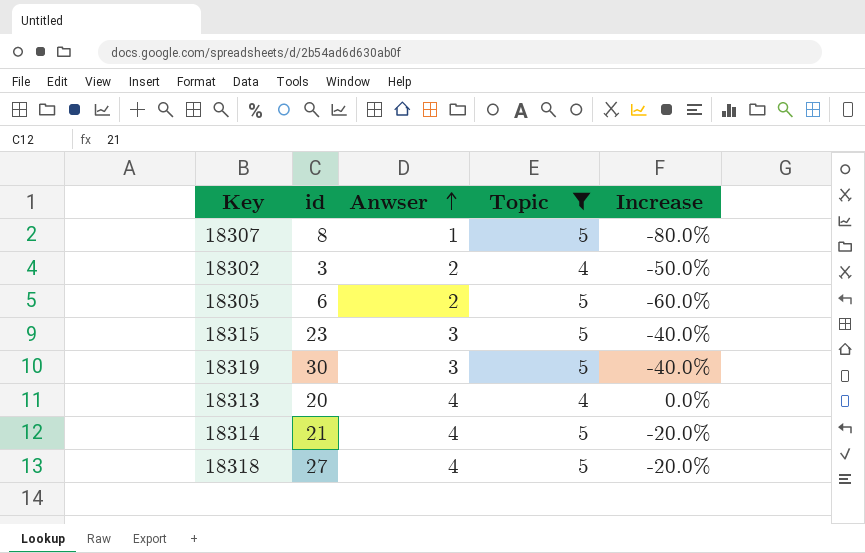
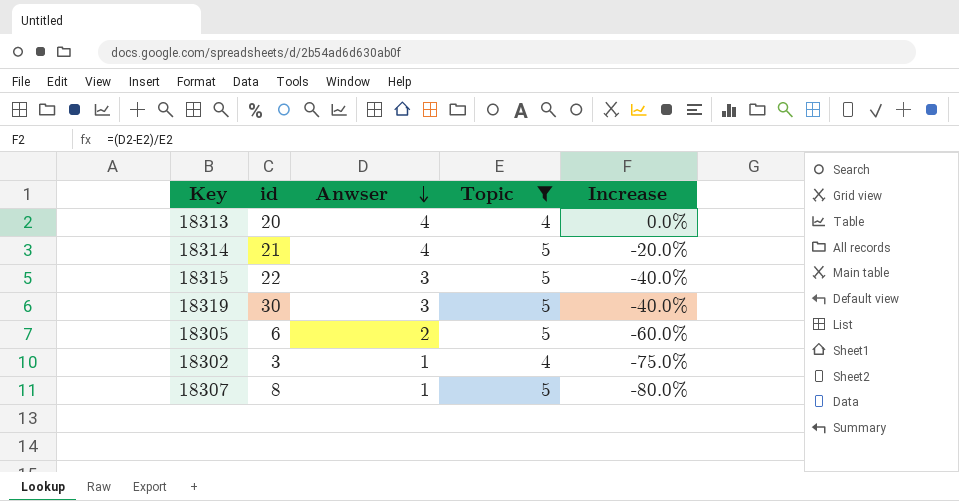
row order: Anwser ascending -> Anwser descending
row 18318: 27 | 4 | 5 | -20.0% -> none
18315 | id: 23 -> 22
18302 | Anwser: 2 -> 1
18302 | Increase: -50.0% -> -75.0%

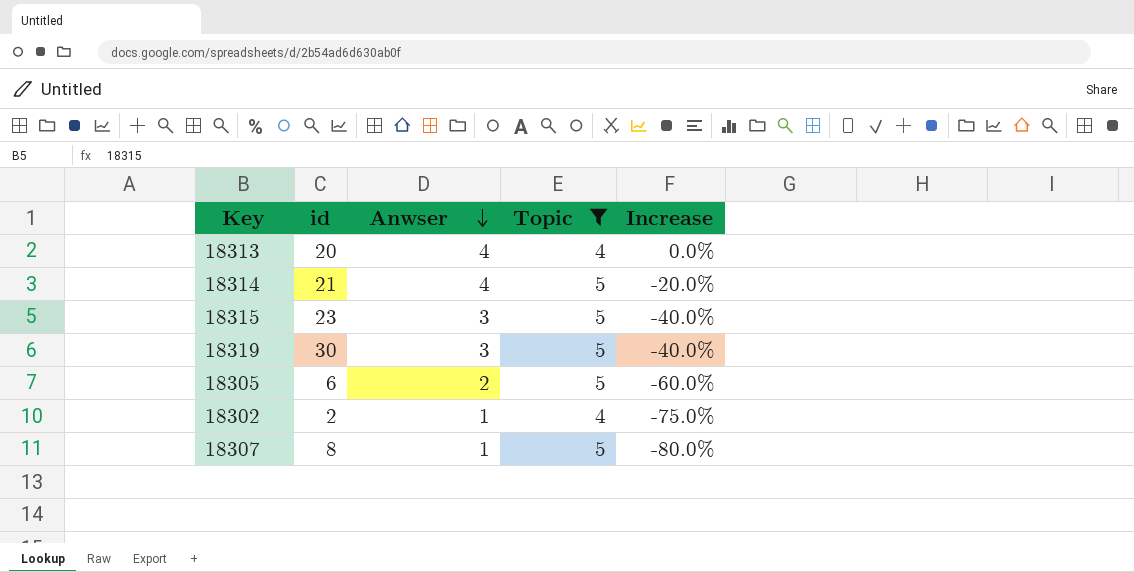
18315 | id: 22 -> 23
18302 | id: 3 -> 2

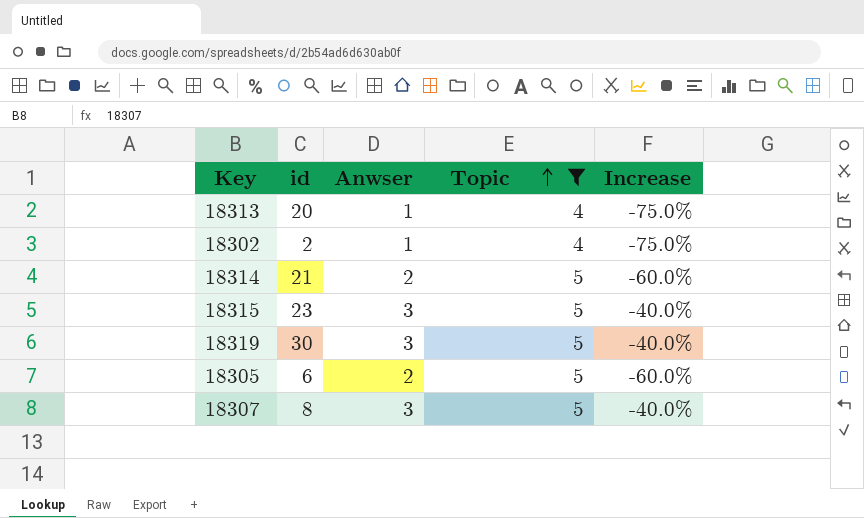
row order: Anwser descending -> Topic ascending
18313 | Anwser: 4 -> 1
18313 | Increase: 0.0% -> -75.0%
18314 | Anwser: 4 -> 2
18314 | Increase: -20.0% -> -60.0%
18307 | Anwser: 1 -> 3
18307 | Increase: -80.0% -> -40.0%

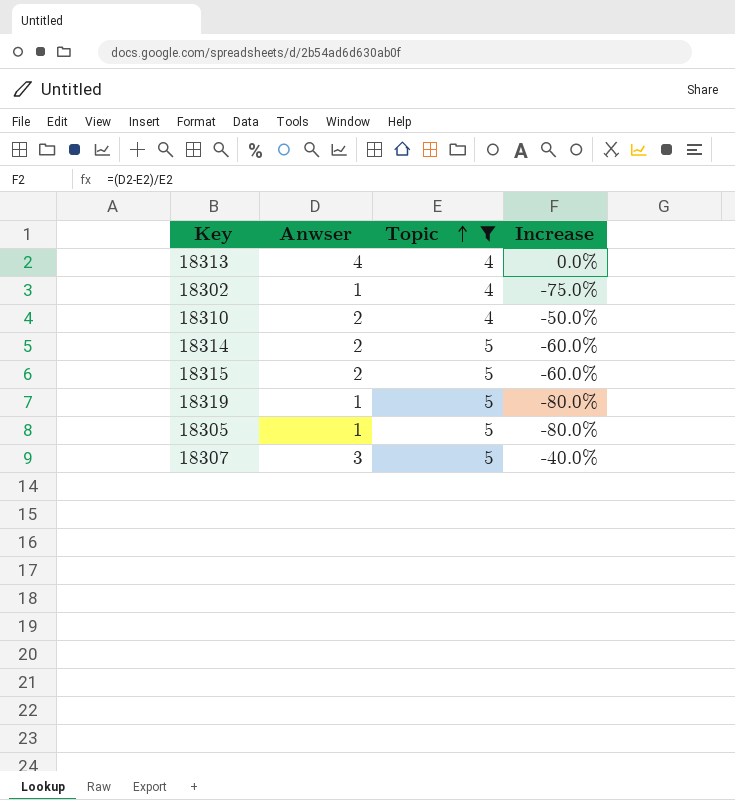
column id | position: 2 -> none
18313 | Anwser: 1 -> 4
18313 | Increase: -75.0% -> 0.0%
row 18310: none -> 2 | 4 | -50.0%
18315 | Anwser: 3 -> 2
18315 | Increase: -40.0% -> -60.0%
18319 | Anwser: 3 -> 1
18319 | Increase: -40.0% -> -80.0%
18305 | Anwser: 2 -> 1
18305 | Increase: -60.0% -> -80.0%

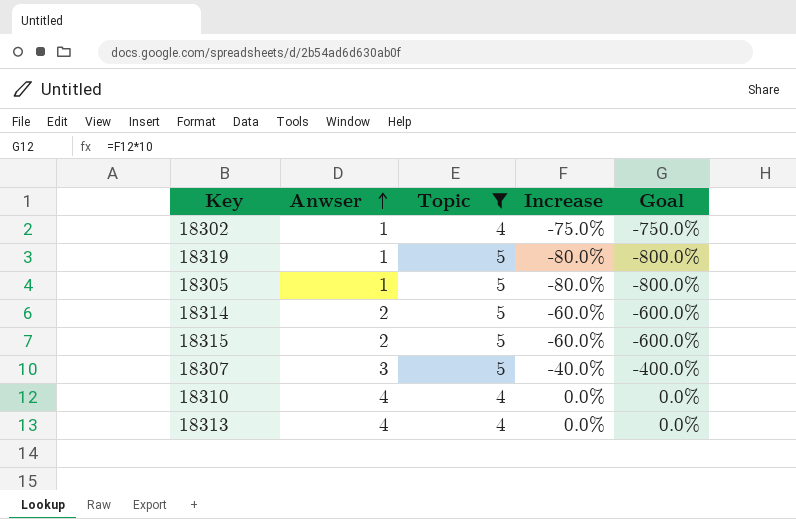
row order: Topic ascending -> Anwser ascending
column Goal | formula: none -> [Increase] * 10
18310 | Anwser: 2 -> 4
18310 | Increase: -50.0% -> 0.0%

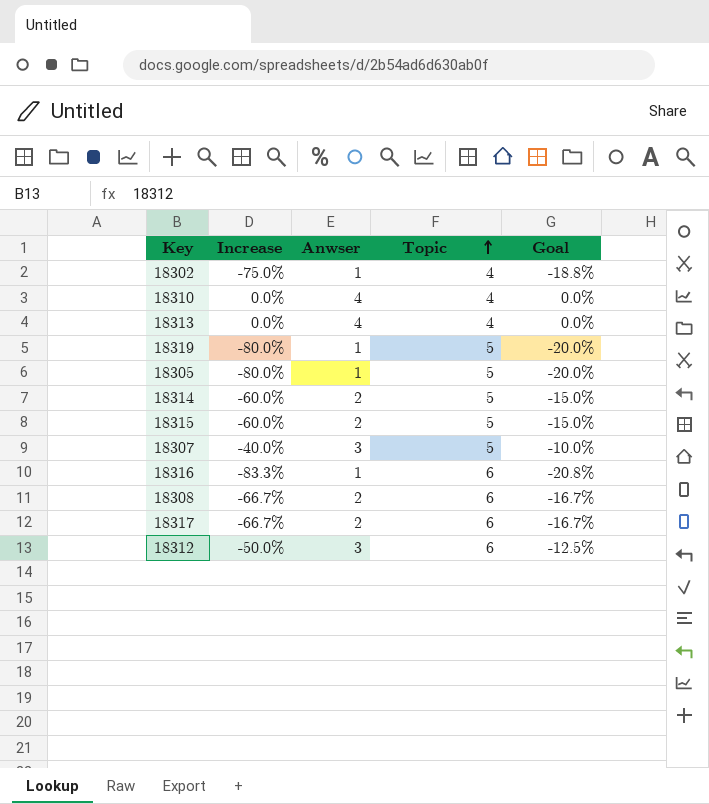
filter: Topic != 6 -> none
row order: Anwser ascending -> Topic ascending
column Increase | position: 4 -> 2
column Goal | formula: [Increase] * 10 -> [Increase] * 0.25

